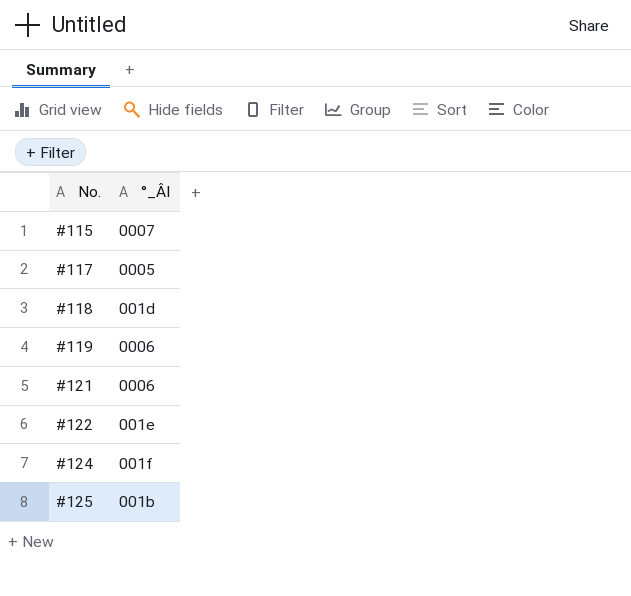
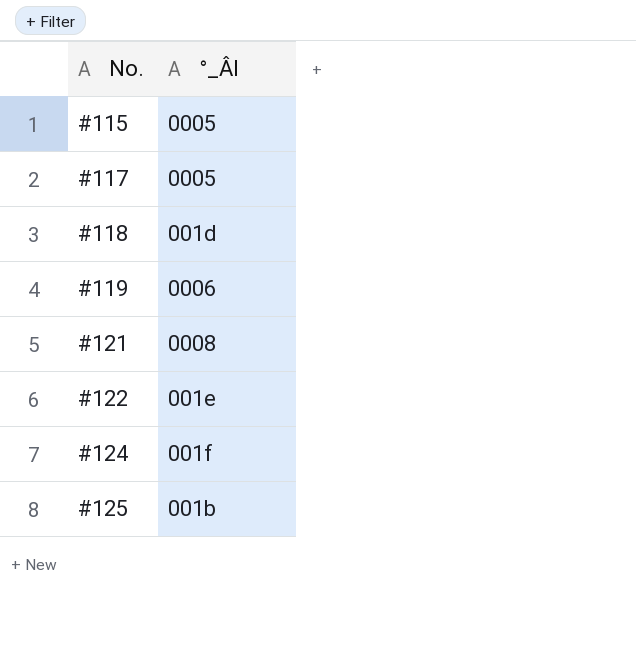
#115 | °_ÂI: 0007 -> 0005
#121 | °_ÂI: 0006 -> 0008

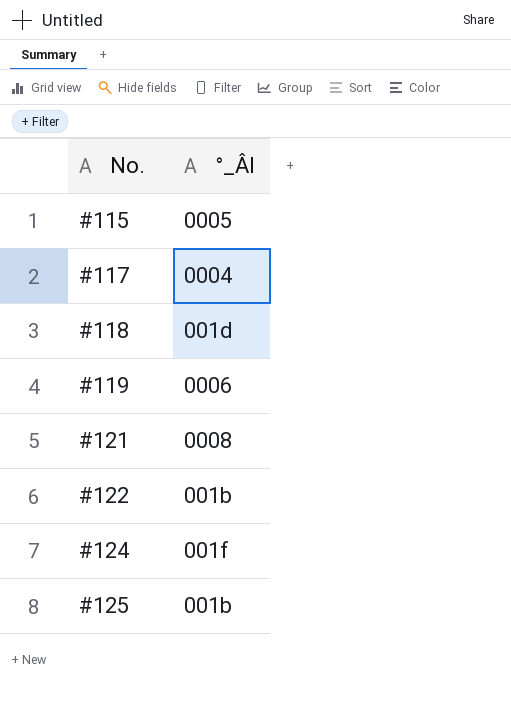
#117 | °_ÂI: 0005 -> 0004
#122 | °_ÂI: 001e -> 001b

